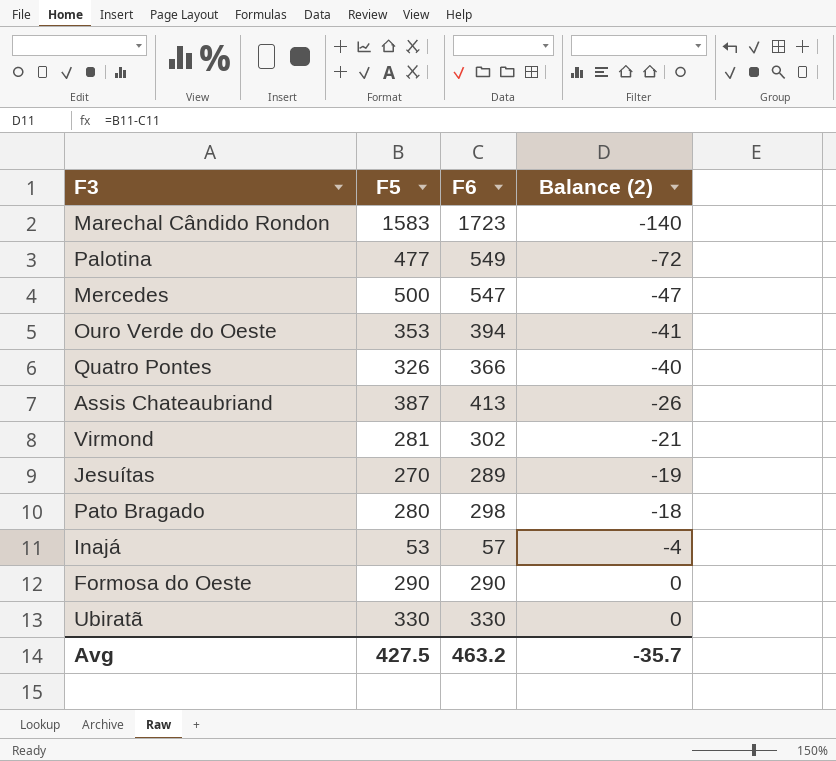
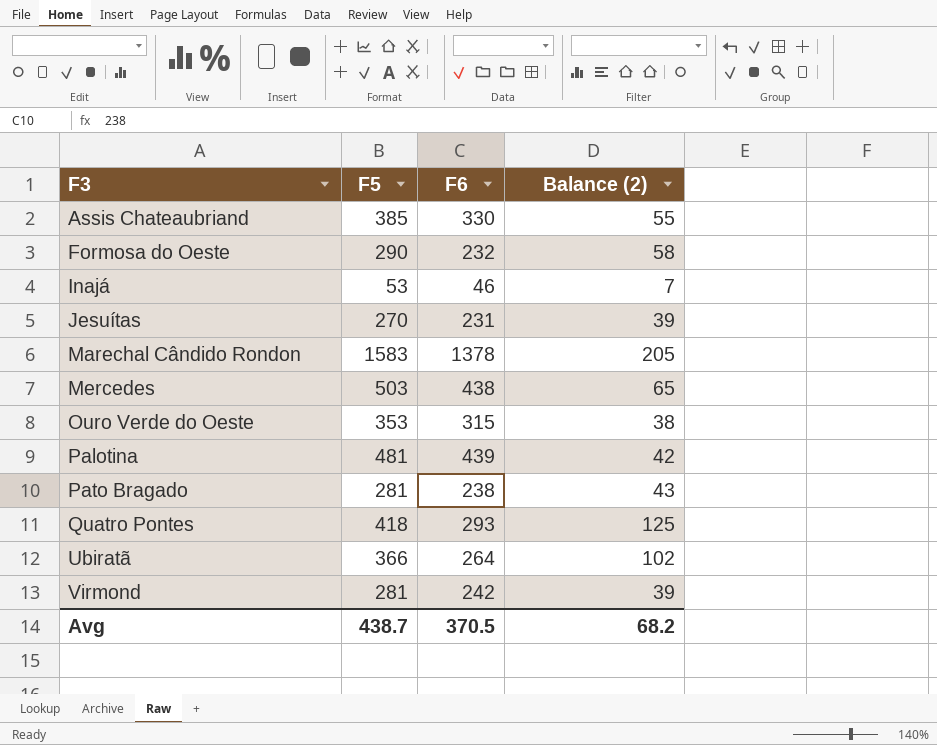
row order: Balance (2) ascending -> F3 ascending
Assis Chateaubriand | F5: 387 -> 385
Assis Chateaubriand | F6: 413 -> 330
Assis Chateaubriand | Balance (2): -26 -> 55
Formosa do Oeste | F6: 290 -> 232
Formosa do Oeste | Balance (2): 0 -> 58
Inajá | F6: 57 -> 46
Inajá | Balance (2): -4 -> 7
Jesuítas | F6: 289 -> 231
Jesuítas | Balance (2): -19 -> 39
Marechal Cândido Rondon | F6: 1723 -> 1378
Marechal Cândido Rondon | Balance (2): -140 -> 205
Mercedes | F5: 500 -> 503
Mercedes | F6: 547 -> 438
Mercedes | Balance (2): -47 -> 65
Ouro Verde do Oeste | F6: 394 -> 315
Ouro Verde do Oeste | Balance (2): -41 -> 38
Palotina | F5: 477 -> 481
Palotina | F6: 549 -> 439
Palotina | Balance (2): -72 -> 42
Pato Bragado | F5: 280 -> 281
Pato Bragado | F6: 298 -> 238
Pato Bragado | Balance (2): -18 -> 43
Quatro Pontes | F5: 326 -> 418
Quatro Pontes | F6: 366 -> 293
Quatro Pontes | Balance (2): -40 -> 125
Ubiratã | F5: 330 -> 366
Ubiratã | F6: 330 -> 264
Ubiratã | Balance (2): 0 -> 102
Virmond | F6: 302 -> 242
Virmond | Balance (2): -21 -> 39
Avg | F5: 427.5 -> 438.7
Avg | F6: 463.2 -> 370.5
Avg | Balance (2): -35.7 -> 68.2

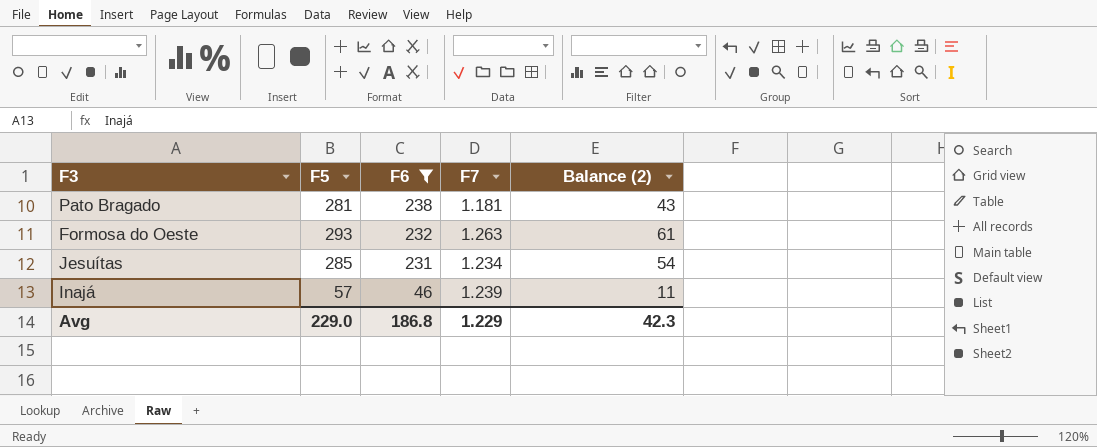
filter: none -> F6 <= 238
row order: F3 ascending -> F6 descending
column F7 | formula: none -> [F5] / [F6]
Formosa do Oeste | F5: 290 -> 293
Formosa do Oeste | Balance (2): 58 -> 61
Jesuítas | F5: 270 -> 285
Jesuítas | Balance (2): 39 -> 54
Inajá | F5: 53 -> 57
Inajá | Balance (2): 7 -> 11
Avg | F5: 438.7 -> 229.0
Avg | F6: 370.5 -> 186.8
Avg | Balance (2): 68.2 -> 42.3

